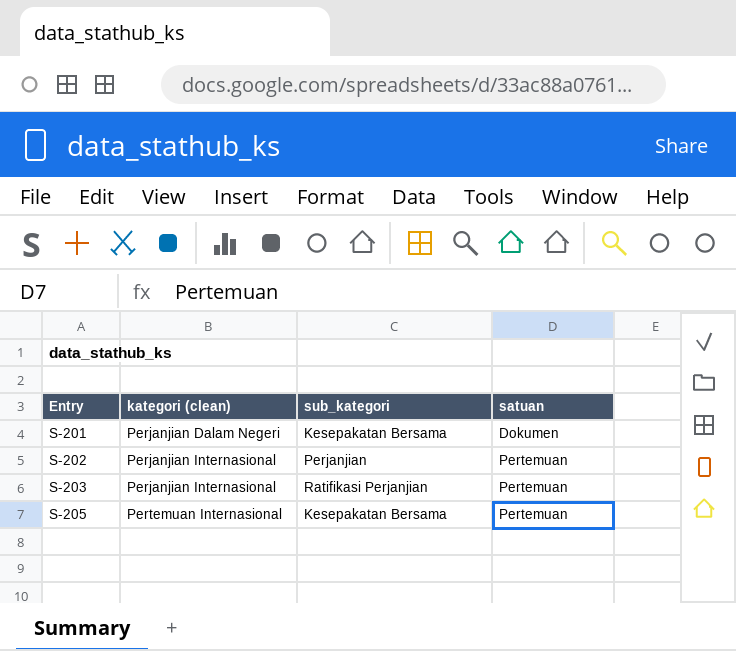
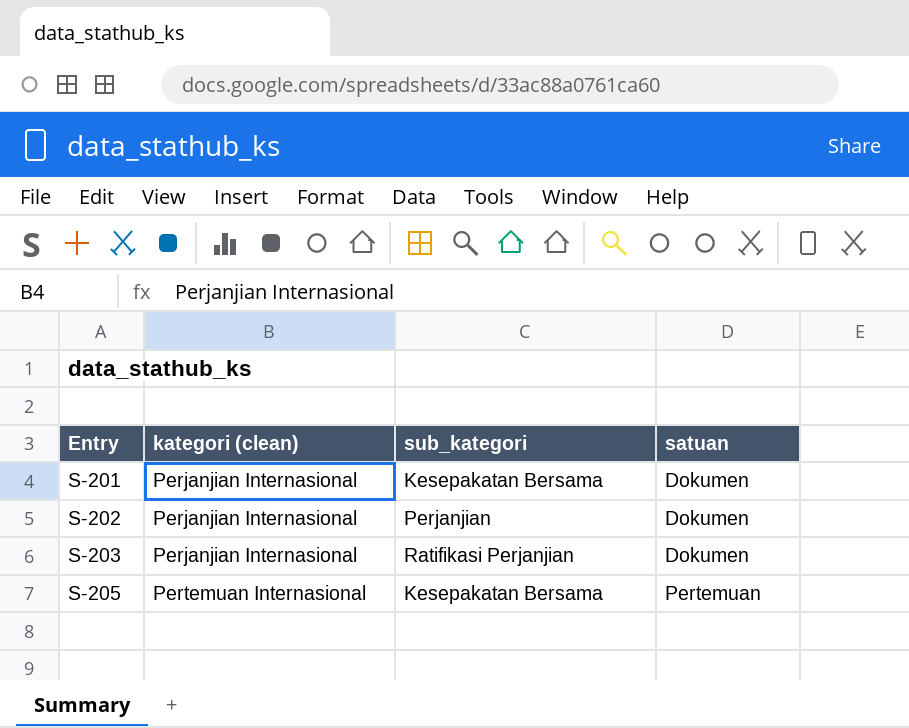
S-201 | kategori (clean): Perjanjian Dalam Negeri -> Perjanjian Internasional
S-202 | satuan: Pertemuan -> Dokumen
S-203 | satuan: Pertemuan -> Dokumen

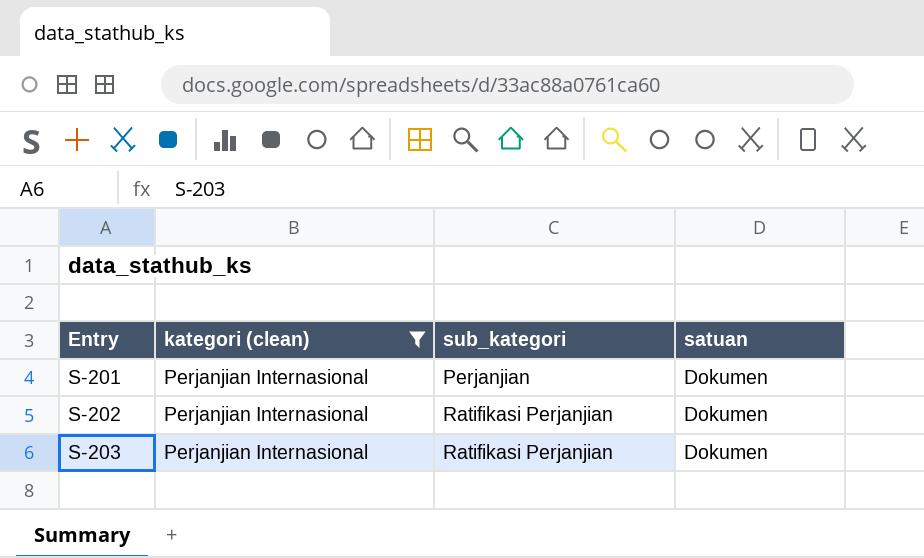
filter: none -> kategori (clean) = Perjanjian Internasional
S-201 | sub_kategori: Kesepakatan Bersama -> Perjanjian
S-202 | sub_kategori: Perjanjian -> Ratifikasi Perjanjian

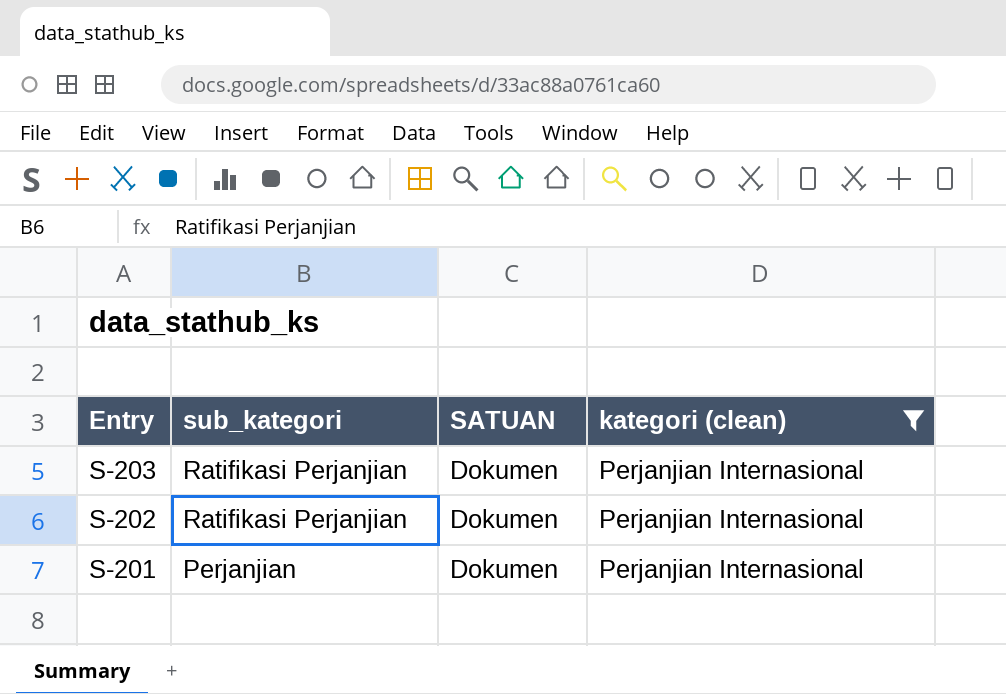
row order: Entry ascending -> Entry descending
column name: satuan -> SATUAN
column kategori (clean) | position: 2 -> 4

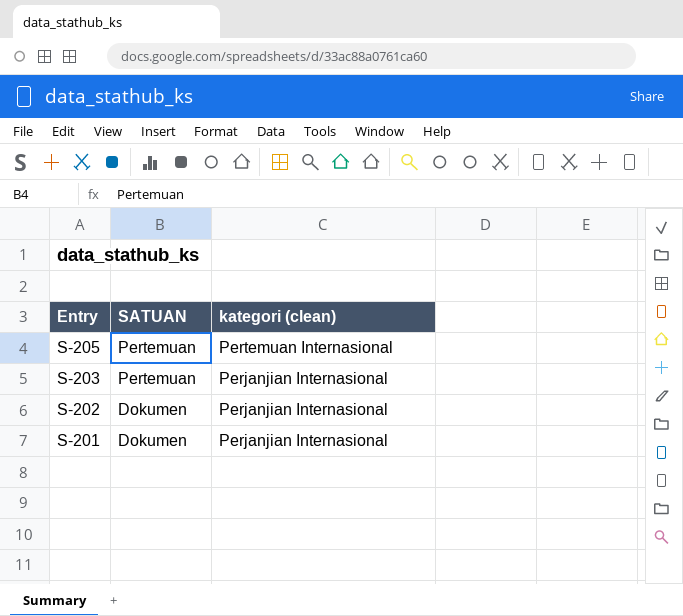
filter: kategori (clean) = Perjanjian Internasional -> none
column sub_kategori | position: 2 -> none
S-203 | SATUAN: Dokumen -> Pertemuan

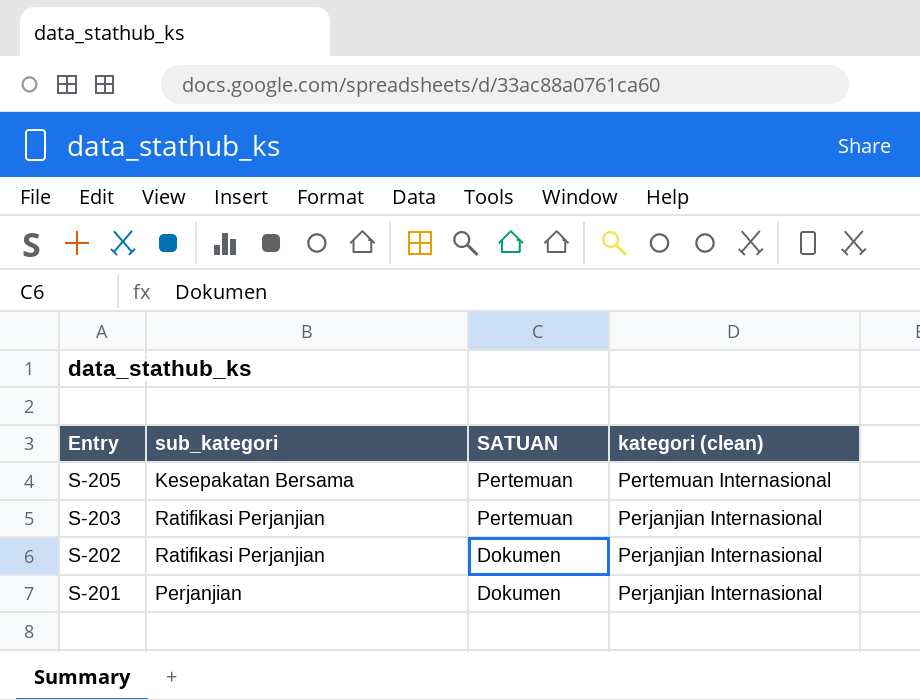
column sub_kategori | position: none -> 2

